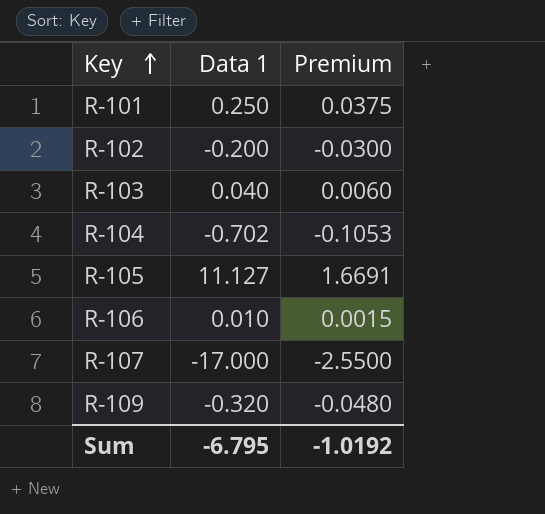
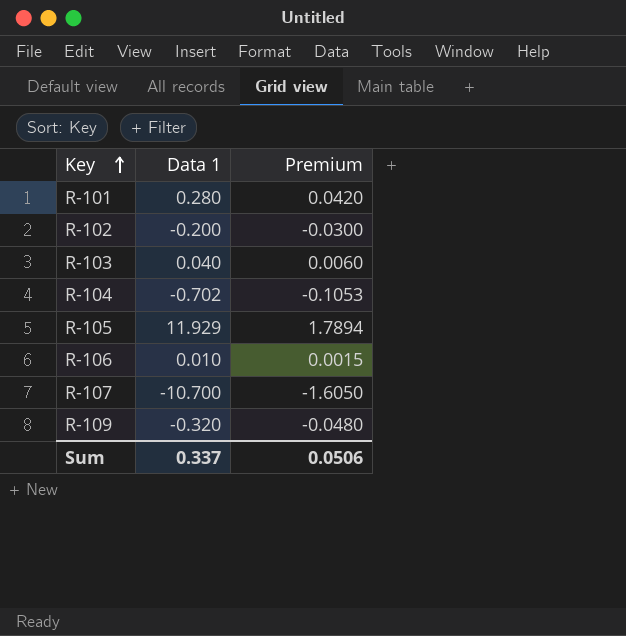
R-101 | Data 1: 0.250 -> 0.280
R-101 | Premium: 0.0375 -> 0.0420
R-105 | Data 1: 11.127 -> 11.929
R-105 | Premium: 1.6691 -> 1.7894
R-107 | Data 1: -17.000 -> -10.700
R-107 | Premium: -2.5500 -> -1.6050
Sum | Data 1: -6.795 -> 0.337
Sum | Premium: -1.0192 -> 0.0506

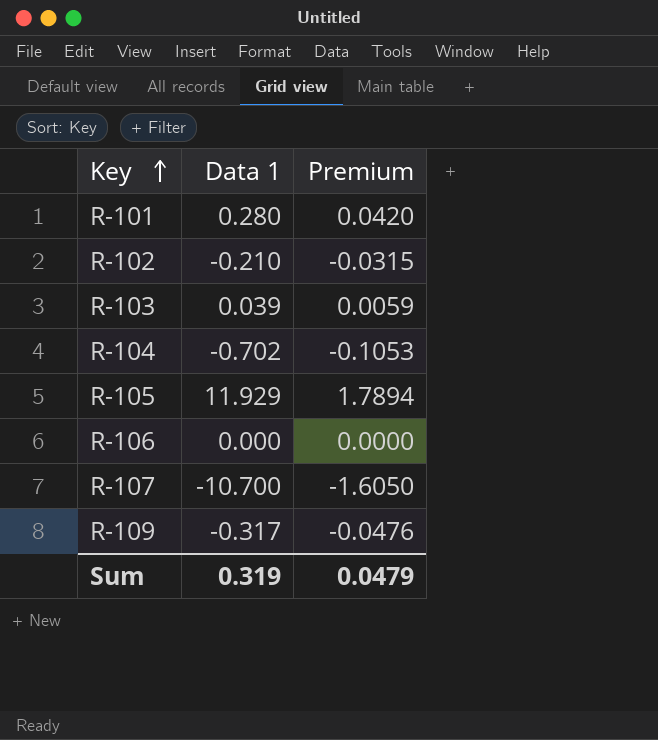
R-102 | Data 1: -0.200 -> -0.210
R-102 | Premium: -0.0300 -> -0.0315
R-103 | Data 1: 0.040 -> 0.039
R-103 | Premium: 0.0060 -> 0.0059
R-106 | Data 1: 0.010 -> 0.000
R-106 | Premium: 0.0015 -> 0.0000
R-109 | Data 1: -0.320 -> -0.317
R-109 | Premium: -0.0480 -> -0.0476
Sum | Data 1: 0.337 -> 0.319
Sum | Premium: 0.0506 -> 0.0479

